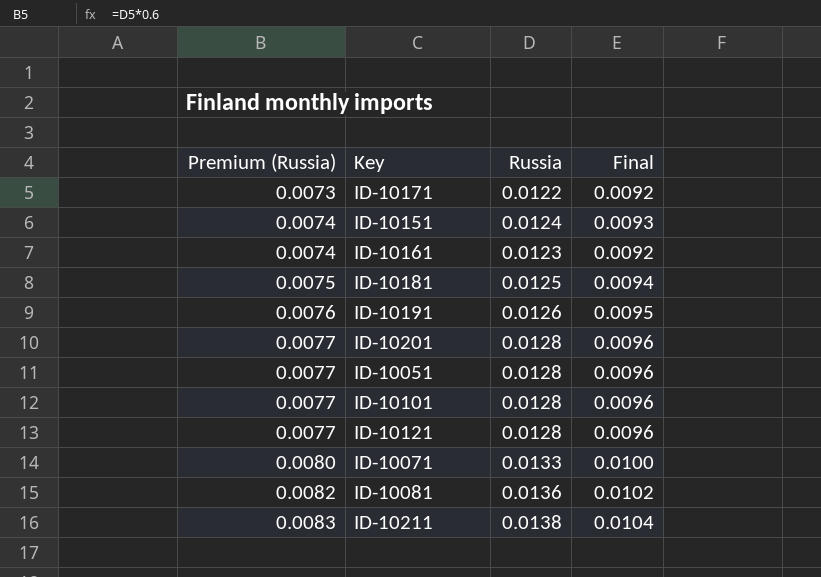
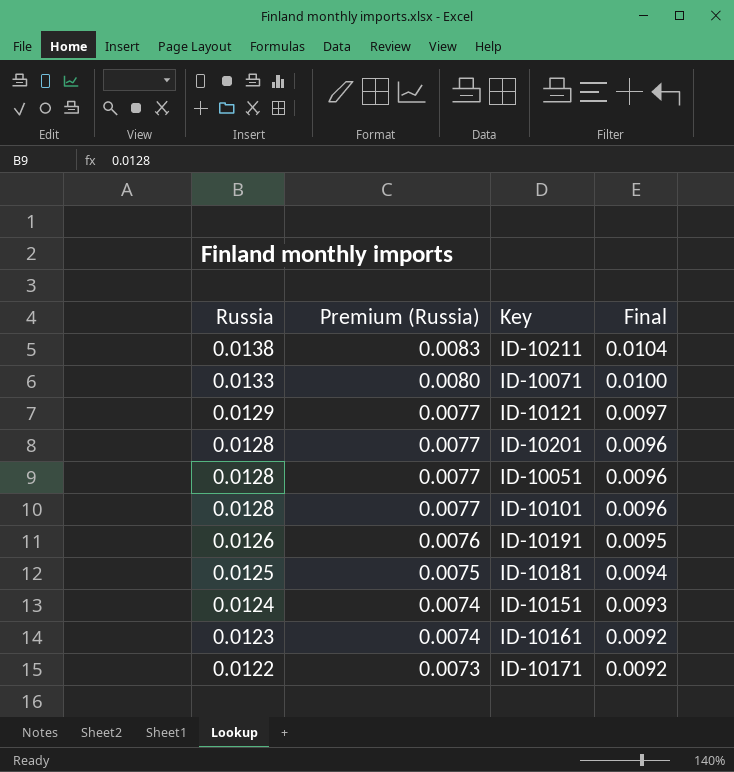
row order: Premium (Russia) ascending -> Russia descending
column Russia | position: 3 -> 1
row ID-10081: 0.0082 | 0.0136 | 0.0102 -> none
ID-10121 | Russia: 0.0128 -> 0.0129
ID-10121 | Final: 0.0096 -> 0.0097

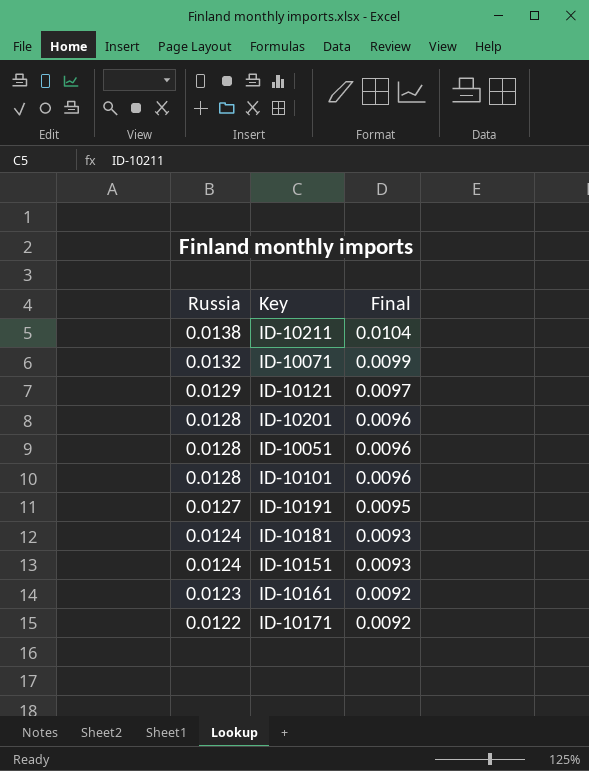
column Premium (Russia) | formula: [Russia] * 0.6 -> none
ID-10071 | Russia: 0.0133 -> 0.0132
ID-10071 | Final: 0.0100 -> 0.0099
ID-10191 | Russia: 0.0126 -> 0.0127
ID-10181 | Russia: 0.0125 -> 0.0124
ID-10181 | Final: 0.0094 -> 0.0093

